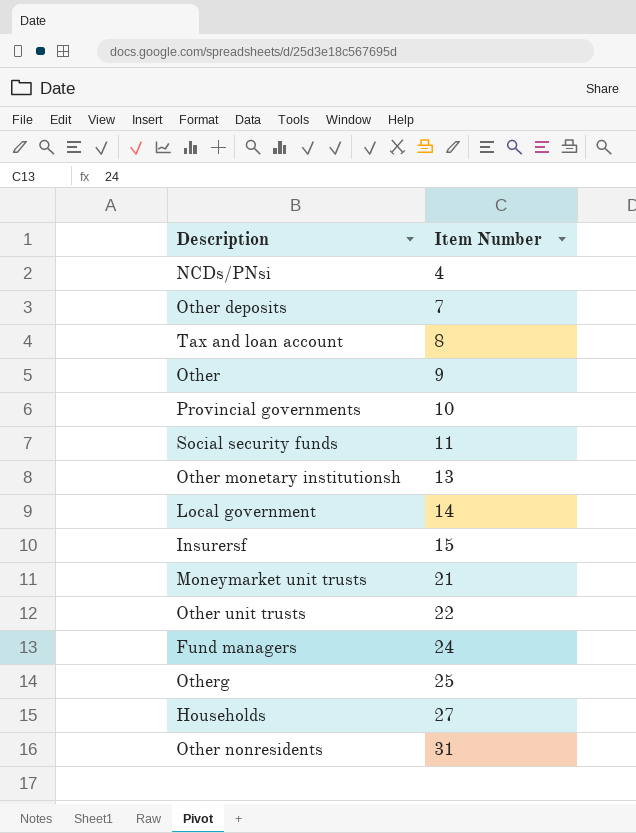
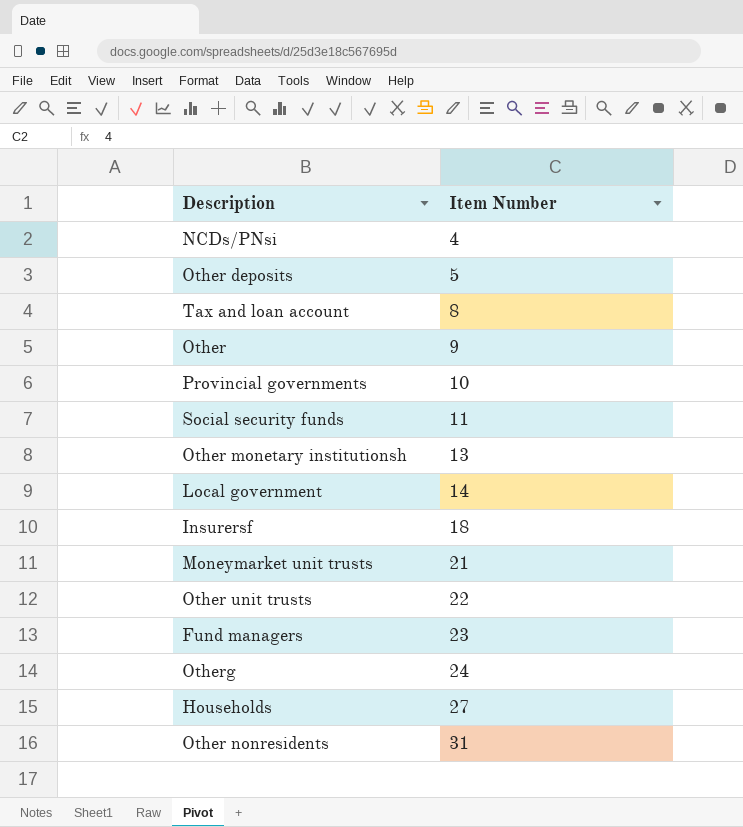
Other deposits | Item Number: 7 -> 5
Insurersf | Item Number: 15 -> 18
Fund managers | Item Number: 24 -> 23
Otherg | Item Number: 25 -> 24

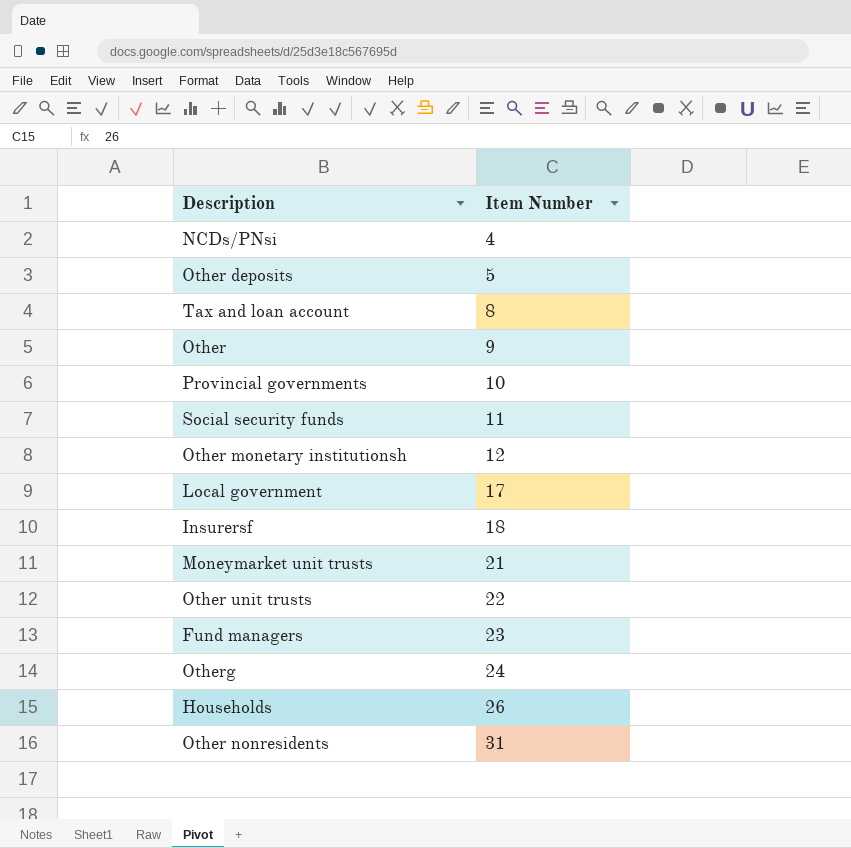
Other monetary institutionsh | Item Number: 13 -> 12
Local government | Item Number: 14 -> 17
Households | Item Number: 27 -> 26

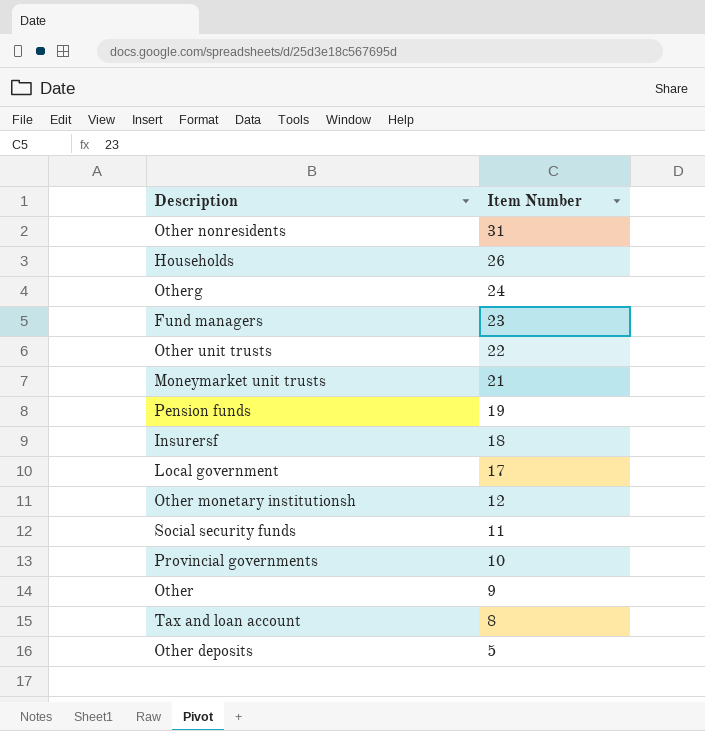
row order: Item Number ascending -> Item Number descending
row NCDs/PNsi: 4 -> none
row Pension funds: none -> 19

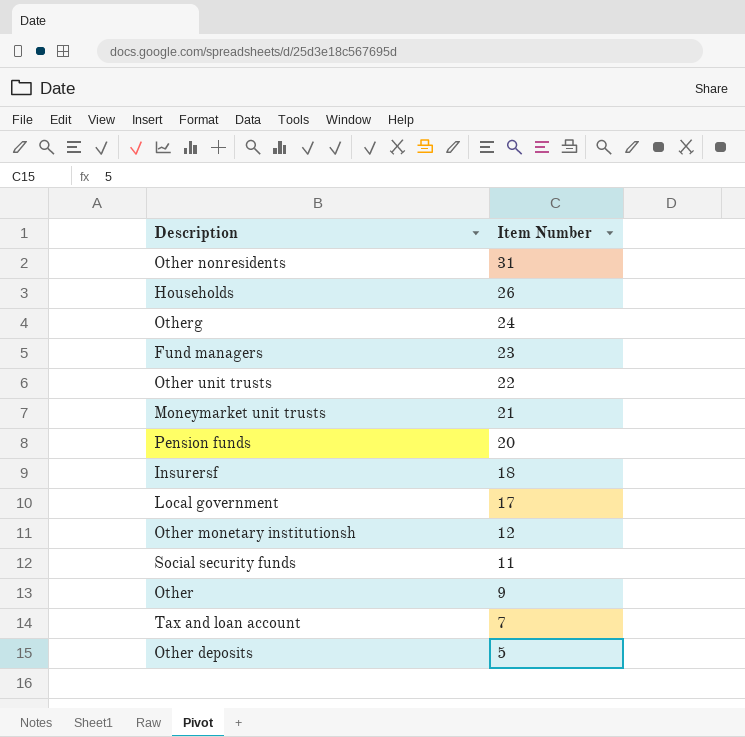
row Provincial governments: 10 -> none
Pension funds | Item Number: 19 -> 20
Tax and loan account | Item Number: 8 -> 7

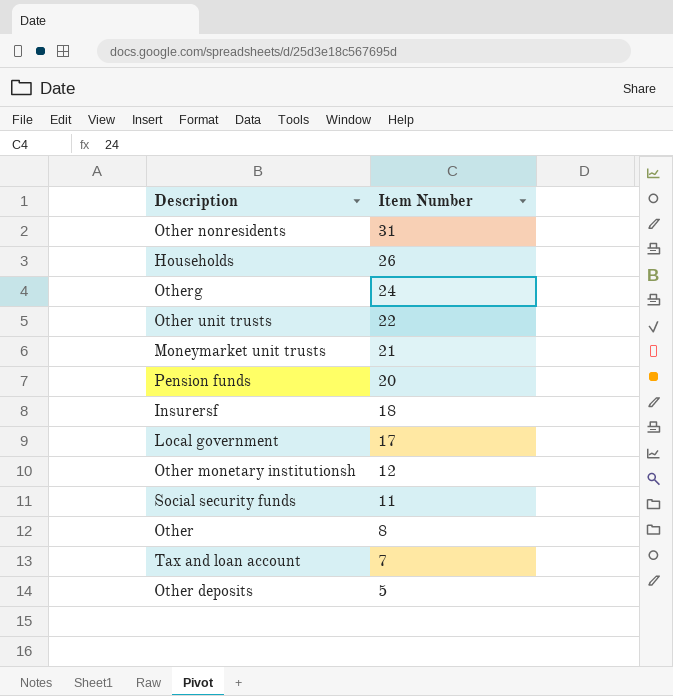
row Fund managers: 23 -> none
Other | Item Number: 9 -> 8

